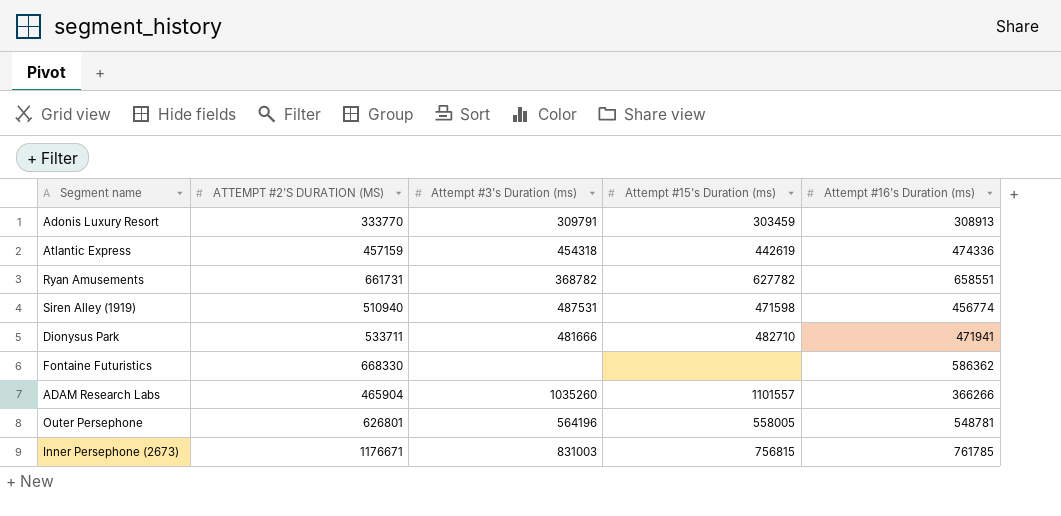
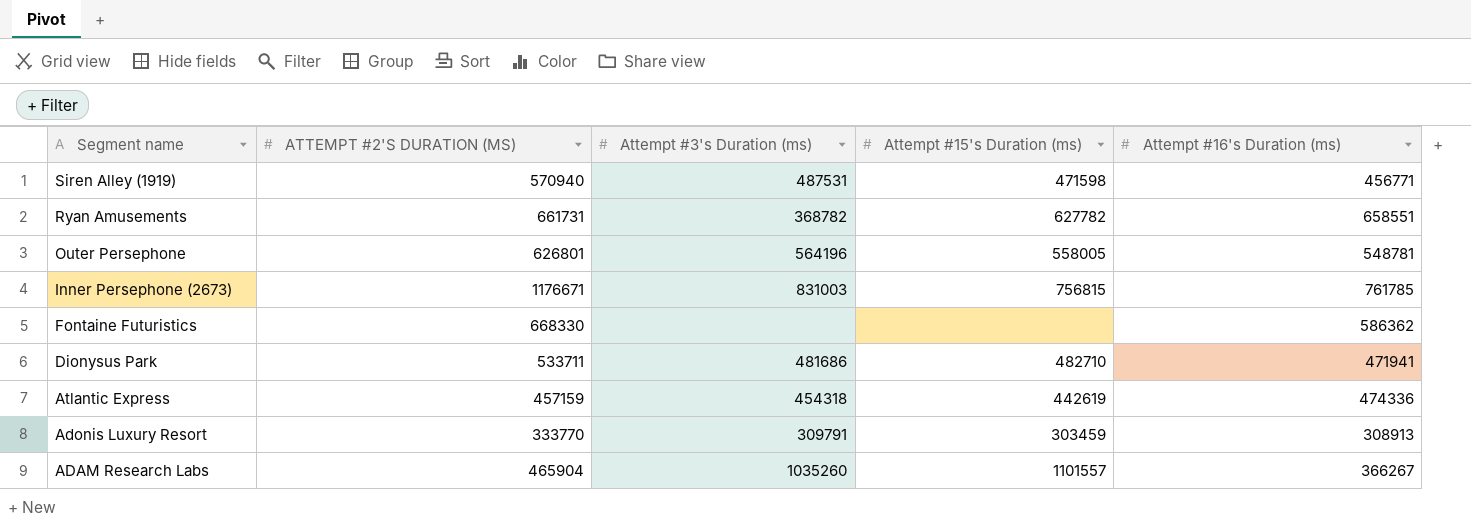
row order: none -> Segment name descending
Siren Alley (1919) | ATTEMPT #2'S DURATION (MS): 510940 -> 570940
Siren Alley (1919) | Attempt #16's Duration (ms): 456774 -> 456771
Dionysus Park | Attempt #3's Duration (ms): 481666 -> 481686
ADAM Research Labs | Attempt #16's Duration (ms): 366266 -> 366267

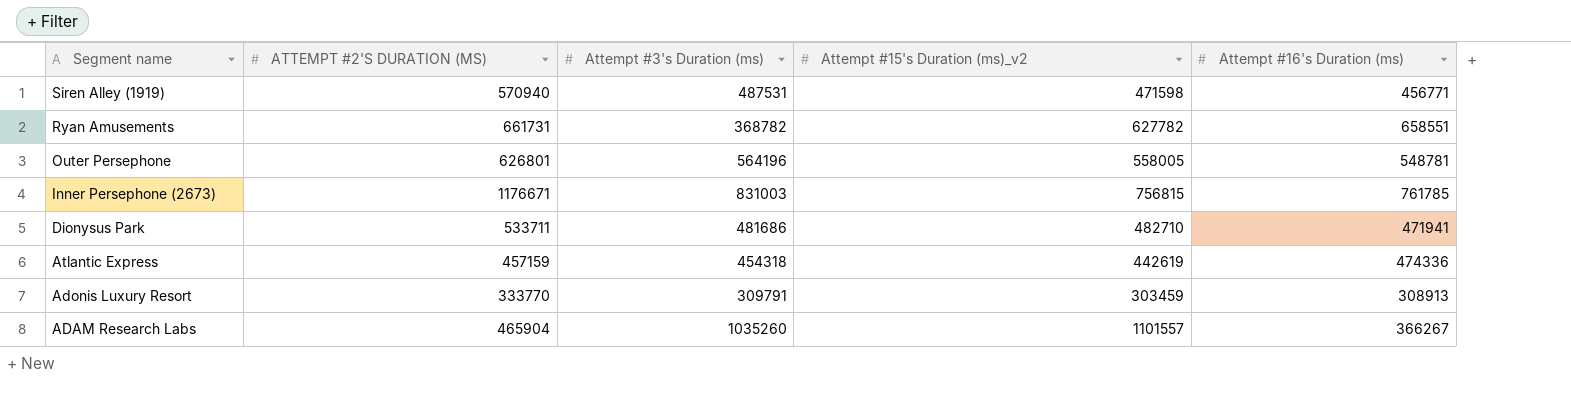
column name: Attempt #15's Duration (ms) -> Attempt #15's Duration (ms)_v2
row Fontaine Futuristics: 668330 | none | none | 586362 -> none

